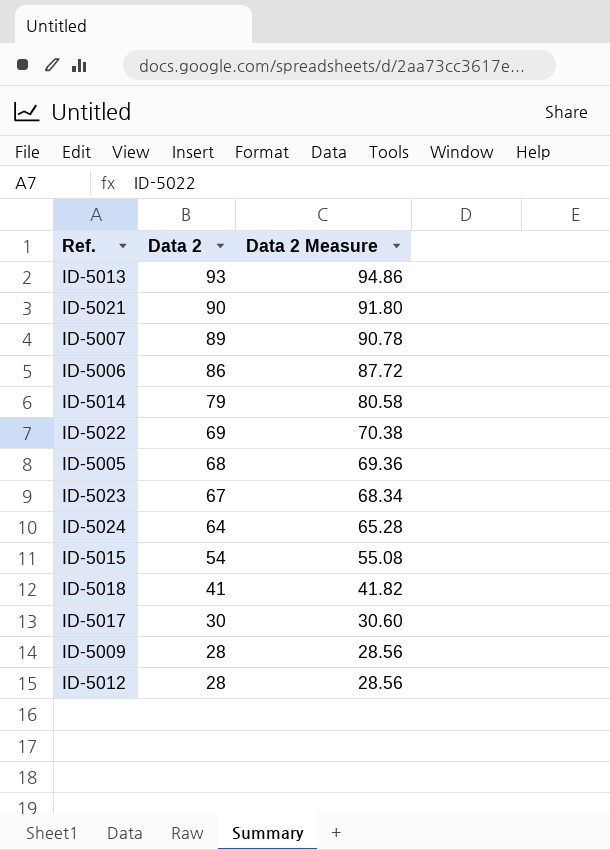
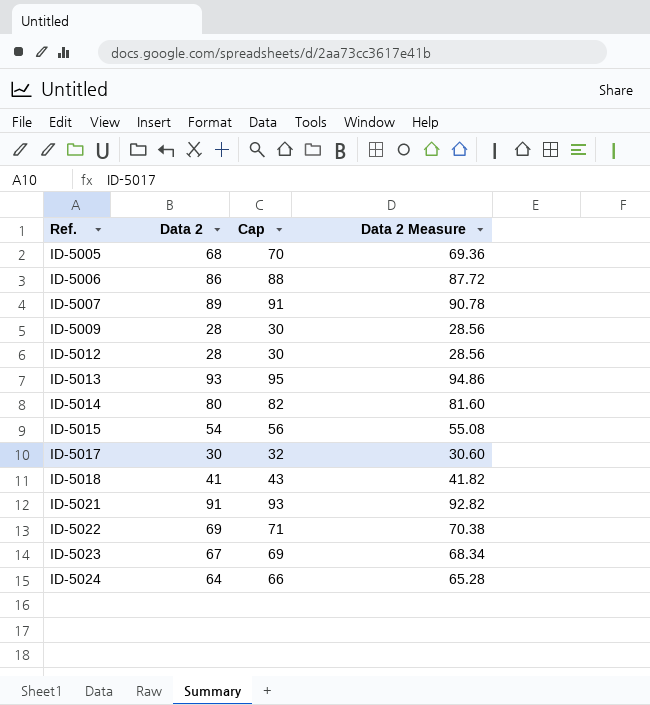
row order: Data 2 descending -> Ref. ascending
column Cap | formula: none -> [Data 2] + 2
ID-5014 | Data 2: 79 -> 80
ID-5014 | Data 2 Measure: 80.58 -> 81.60
ID-5021 | Data 2: 90 -> 91
ID-5021 | Data 2 Measure: 91.80 -> 92.82

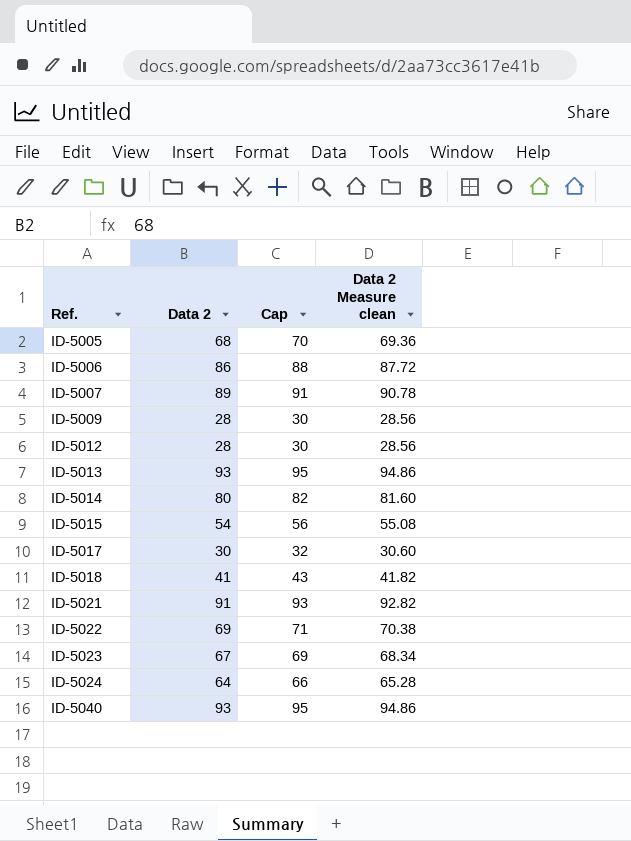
column name: Data 2 Measure -> Data 2 Measure clean
row ID-5040: none -> 93 | 95 | 94.86

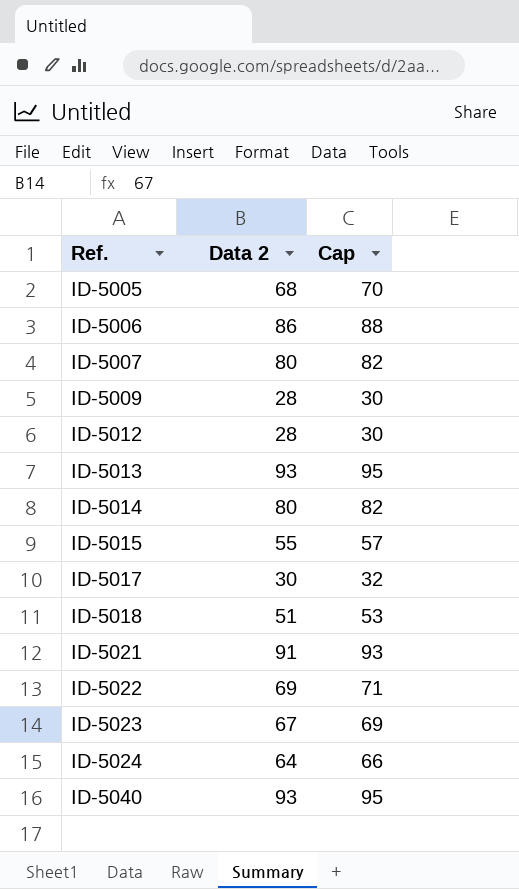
column Data 2 Measure clean | formula: [Data 2] * 1.02 -> none
ID-5007 | Data 2: 89 -> 80
ID-5007 | Cap: 91 -> 82
ID-5015 | Data 2: 54 -> 55
ID-5015 | Cap: 56 -> 57
ID-5018 | Data 2: 41 -> 51
ID-5018 | Cap: 43 -> 53

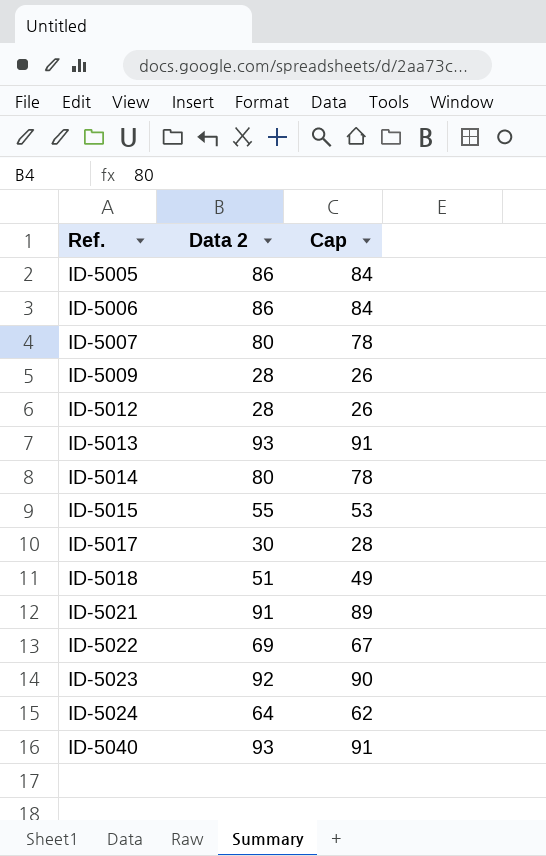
column Cap | formula: [Data 2] + 2 -> [Data 2] - 2
ID-5005 | Data 2: 68 -> 86
ID-5023 | Data 2: 67 -> 92

